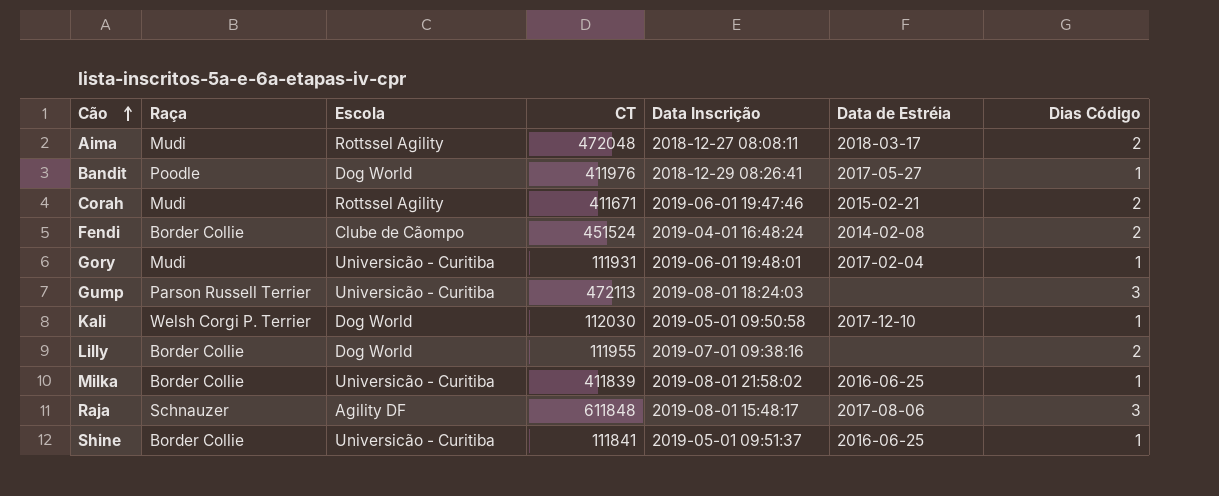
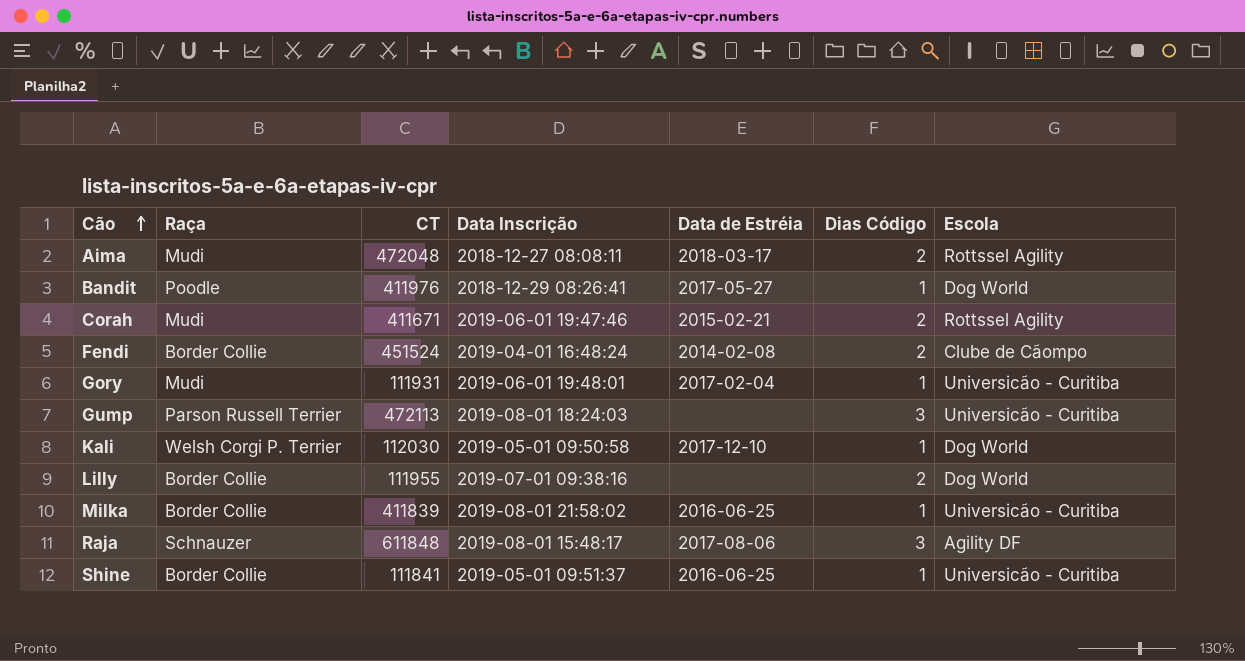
column Escola | position: 3 -> 7

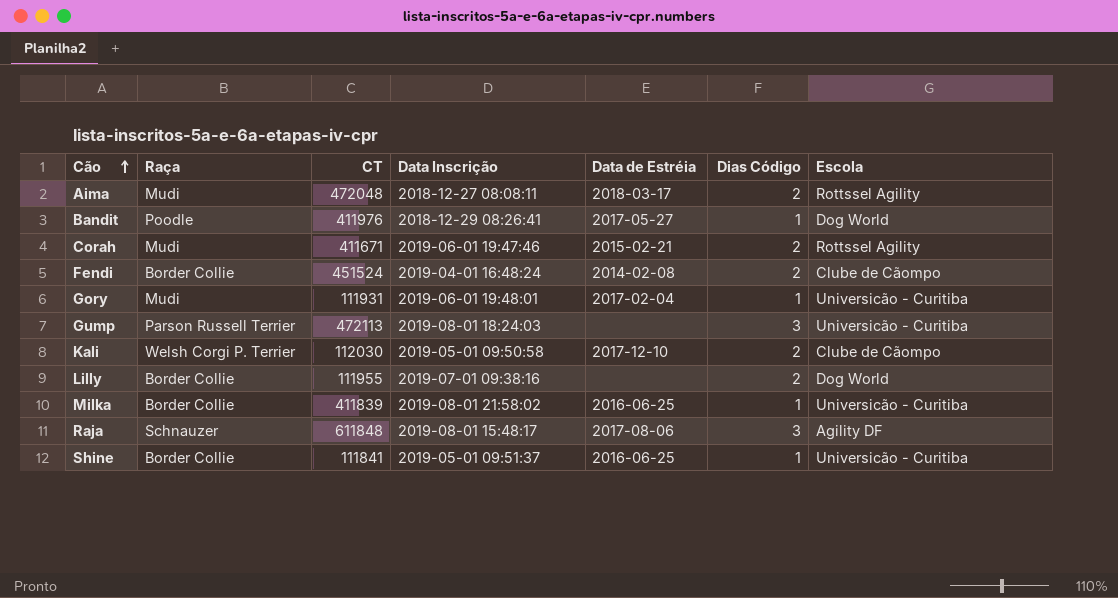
Kali | Dias Código: 1 -> 2
Kali | Escola: Dog World -> Clube de Cãompo

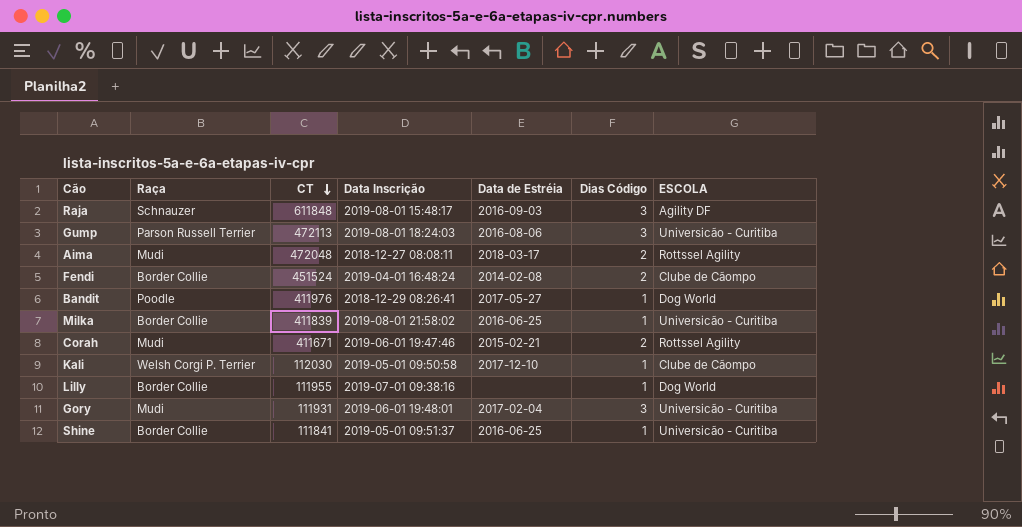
row order: Cão ascending -> CT descending
column name: Escola -> ESCOLA
Raja | Data de Estréia: 2017-08-06 -> 2016-09-03
Gump | Data de Estréia: none -> 2016-08-06
Kali | Dias Código: 2 -> 1
Lilly | Dias Código: 2 -> 1
Gory | Dias Código: 1 -> 3

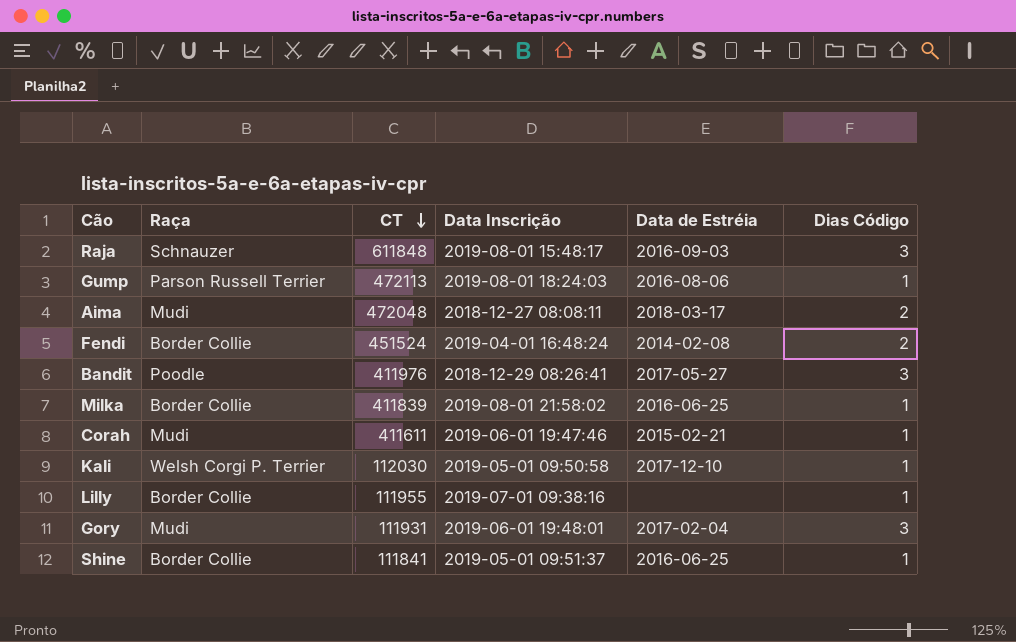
column ESCOLA | position: 7 -> none
Gump | Dias Código: 3 -> 1
Bandit | Dias Código: 1 -> 3
Corah | CT: 411671 -> 411611
Corah | Dias Código: 2 -> 1

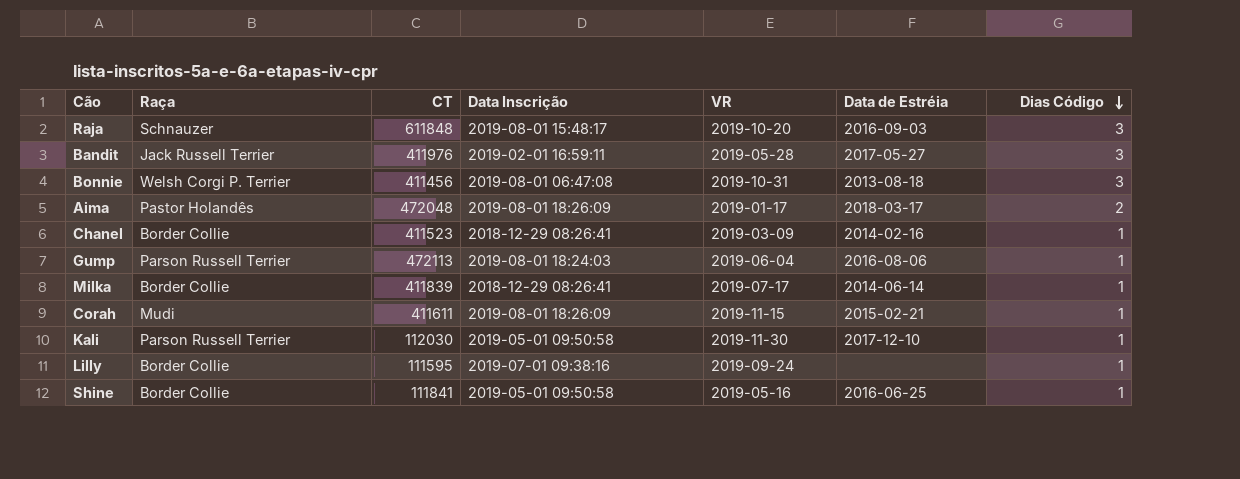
row order: CT descending -> Dias Código descending
column VR | position: none -> 5
row Fendi: Border Collie | 451524 | 2019-04-01 16:48:24 | 2014-02-08 | 2 -> none
row Gory: Mudi | 111931 | 2019-06-01 19:48:01 | 2017-02-04 | 3 -> none
Bandit | Raça: Poodle -> Jack Russell Terrier
Bandit | Data Inscrição: 2018-12-29 08:26:41 -> 2019-02-01 16:59:11
row Bonnie: none -> Welsh Corgi P. Terrier | 411456 | 2019-08-01 06:47:08 | 2019-10-31 | 2013-08-18 | 3
Aima | Raça: Mudi -> Pastor Holandês
Aima | Data Inscrição: 2018-12-27 08:08:11 -> 2019-08-01 18:26:09
row Chanel: none -> Border Collie | 411523 | 2018-12-29 08:26:41 | 2019-03-09 | 2014-02-16 | 1
Milka | Data Inscrição: 2019-08-01 21:58:02 -> 2018-12-29 08:26:41
Milka | Data de Estréia: 2016-06-25 -> 2014-06-14
Corah | Data Inscrição: 2019-06-01 19:47:46 -> 2019-08-01 18:26:09
Kali | Raça: Welsh Corgi P. Terrier -> Parson Russell Terrier
Lilly | CT: 111955 -> 111595
Shine | Data Inscrição: 2019-05-01 09:51:37 -> 2019-05-01 09:50:58

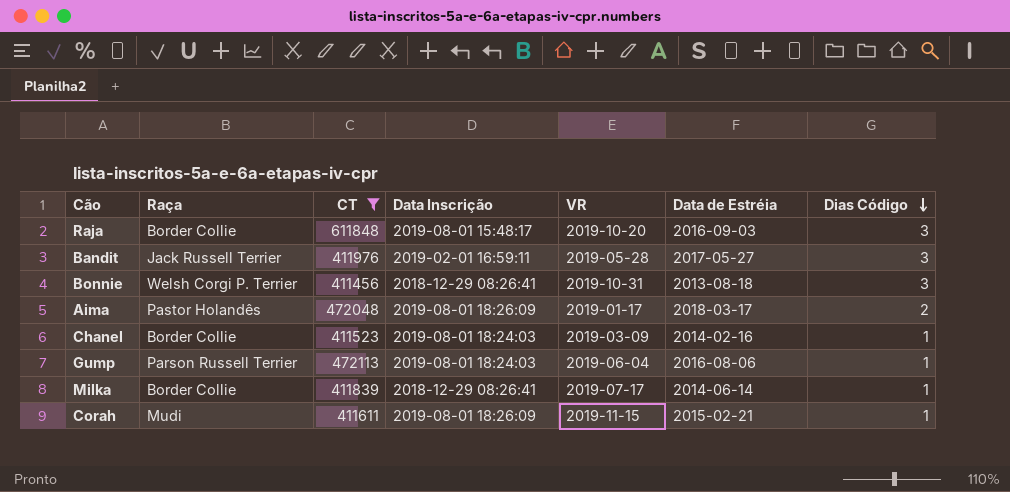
filter: none -> CT >= 411456
Raja | Raça: Schnauzer -> Border Collie
Bonnie | Data Inscrição: 2019-08-01 06:47:08 -> 2018-12-29 08:26:41
Chanel | Data Inscrição: 2018-12-29 08:26:41 -> 2019-08-01 18:24:03

